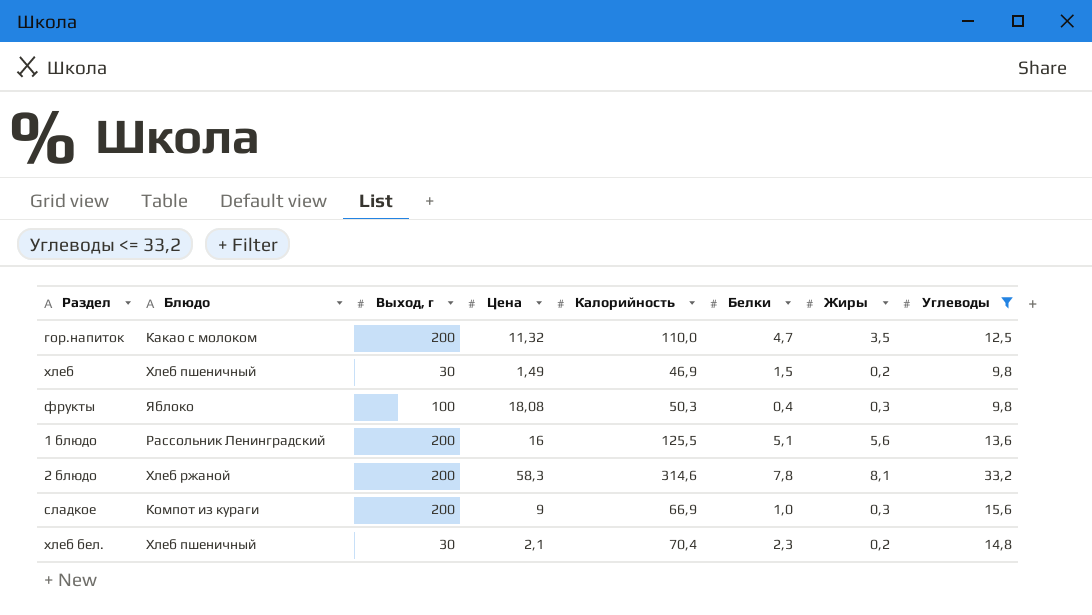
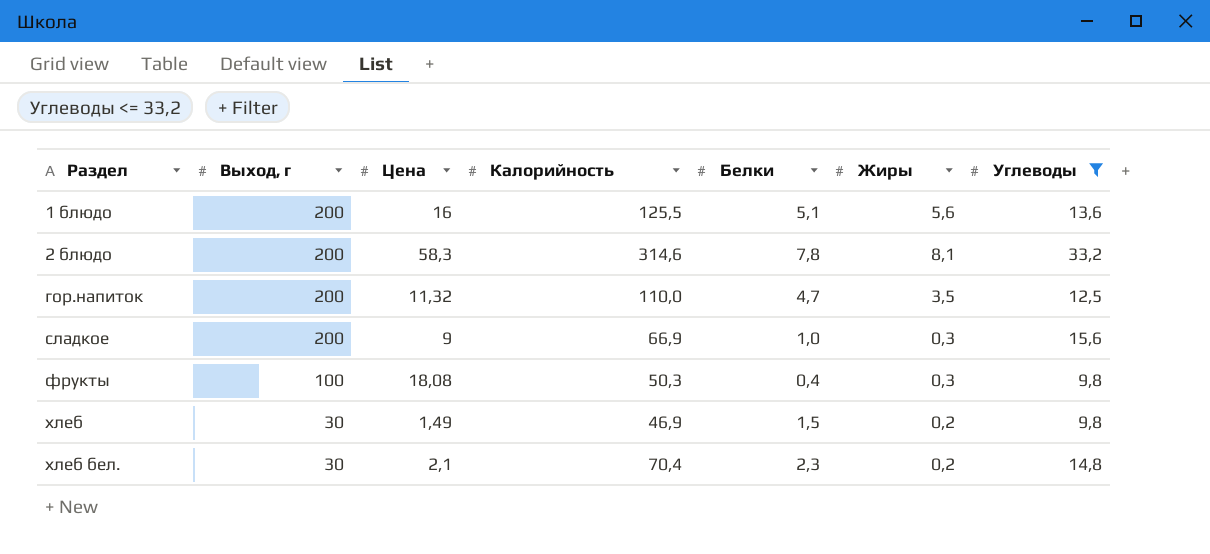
row order: none -> Раздел ascending
column Блюдо | position: 2 -> none

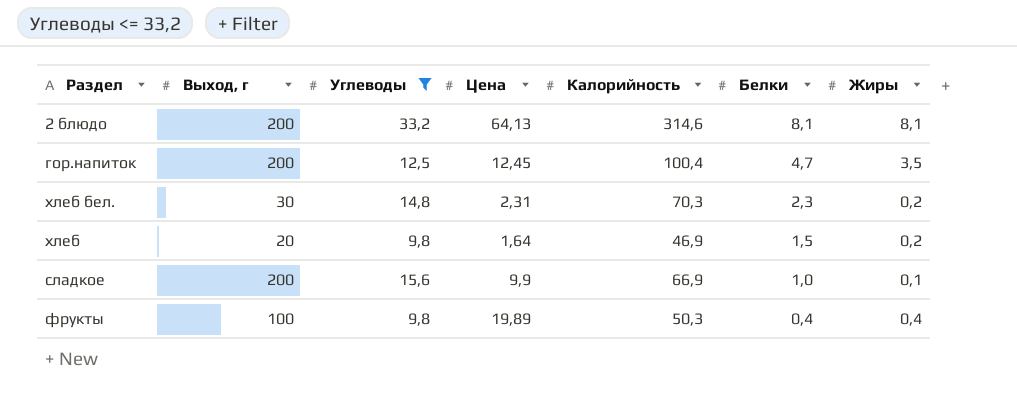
row order: Раздел ascending -> Белки descending
column Углеводы | position: 7 -> 3
row 1 блюдо: 200 | 16 | 125,5 | 5,1 | 5,6 | 13,6 -> none
2 блюдо | Цена: 58,3 -> 64,13
2 блюдо | Белки: 7,8 -> 8,1
гор.напиток | Цена: 11,32 -> 12,45
гор.напиток | Калорийность: 110,0 -> 100,4
хлеб бел. | Цена: 2,1 -> 2,31
хлеб бел. | Калорийность: 70,4 -> 70,3
хлеб | Выход, г: 30 -> 20
хлеб | Цена: 1,49 -> 1,64
сладкое | Цена: 9 -> 9,9
сладкое | Жиры: 0,3 -> 0,1
фрукты | Цена: 18,08 -> 19,89
фрукты | Жиры: 0,3 -> 0,4

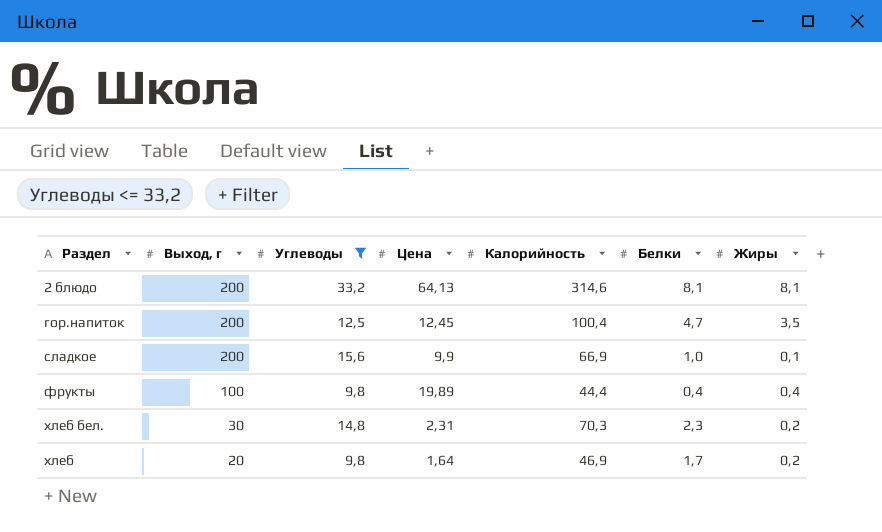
row order: Белки descending -> Выход, г descending
фрукты | Калорийность: 50,3 -> 44,4
хлеб | Белки: 1,5 -> 1,7

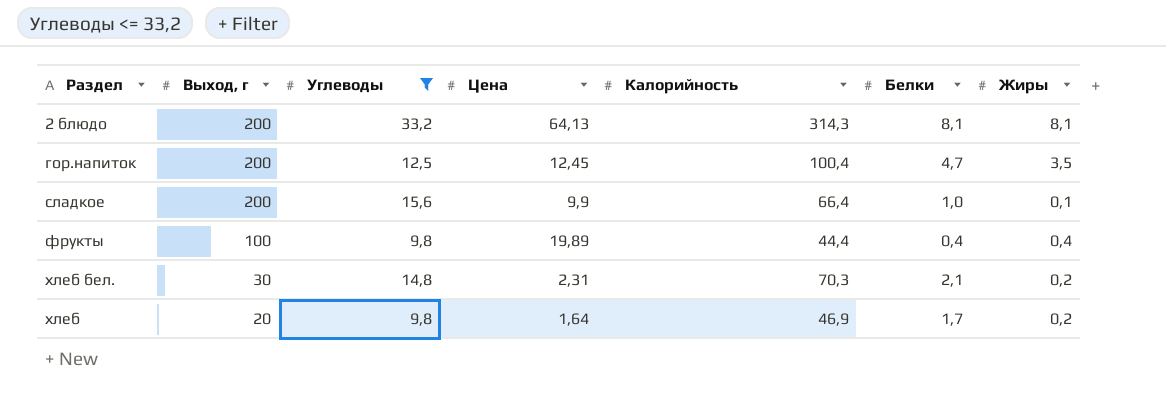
2 блюдо | Калорийность: 314,6 -> 314,3
сладкое | Калорийность: 66,9 -> 66,4
хлеб бел. | Белки: 2,3 -> 2,1

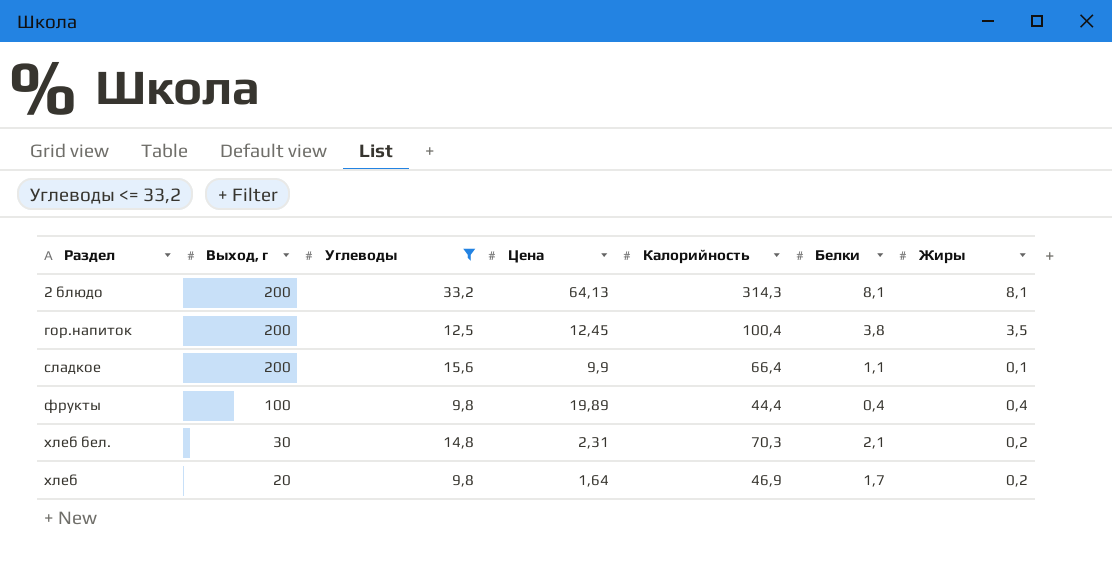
гор.напиток | Белки: 4,7 -> 3,8
сладкое | Белки: 1,0 -> 1,1

